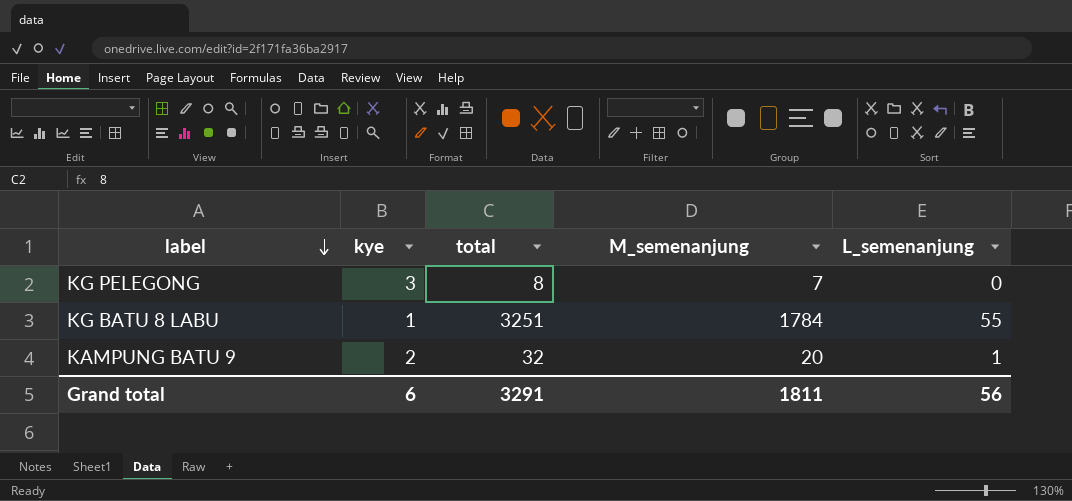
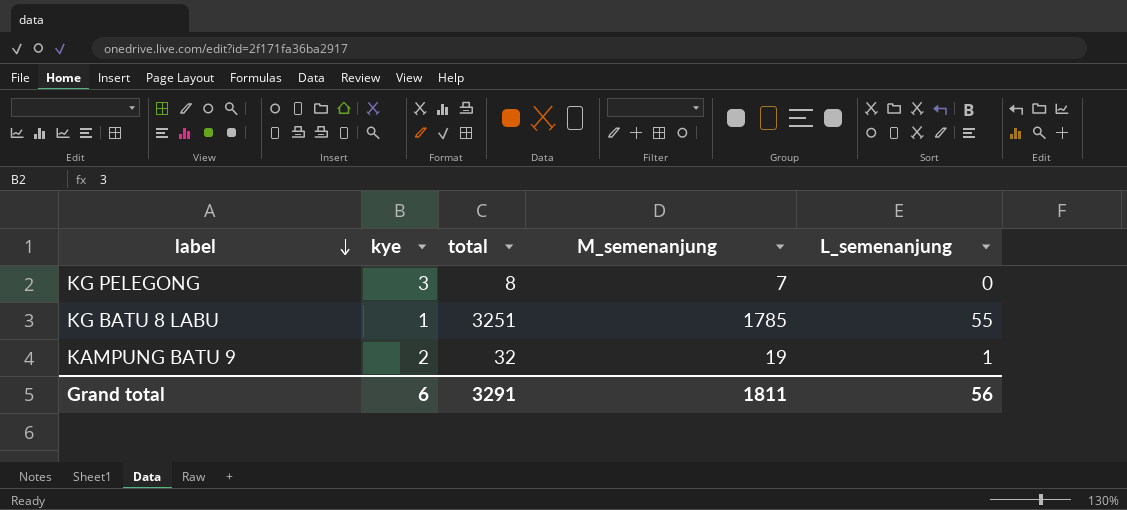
KG BATU 8 LABU | M_semenanjung: 1784 -> 1785
KAMPUNG BATU 9 | M_semenanjung: 20 -> 19

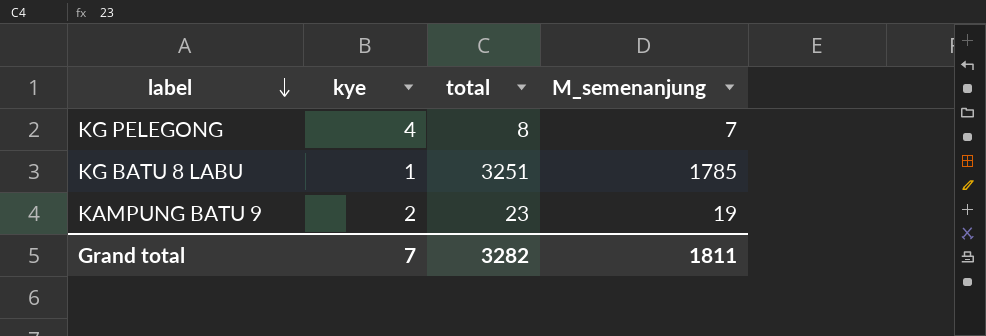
column L_semenanjung | position: 5 -> none
KG PELEGONG | kye: 3 -> 4
KAMPUNG BATU 9 | total: 32 -> 23
Grand total | kye: 6 -> 7
Grand total | total: 3291 -> 3282

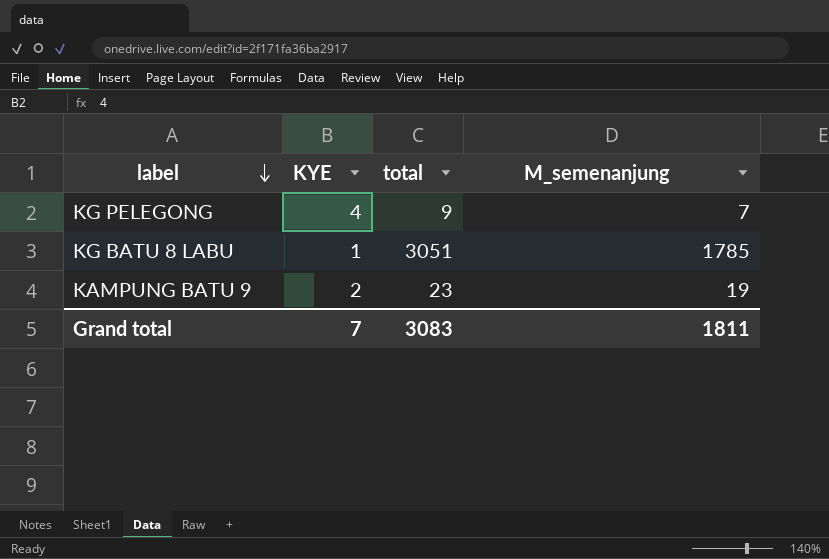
column name: kye -> KYE
KG PELEGONG | total: 8 -> 9
KG BATU 8 LABU | total: 3251 -> 3051
Grand total | total: 3282 -> 3083

